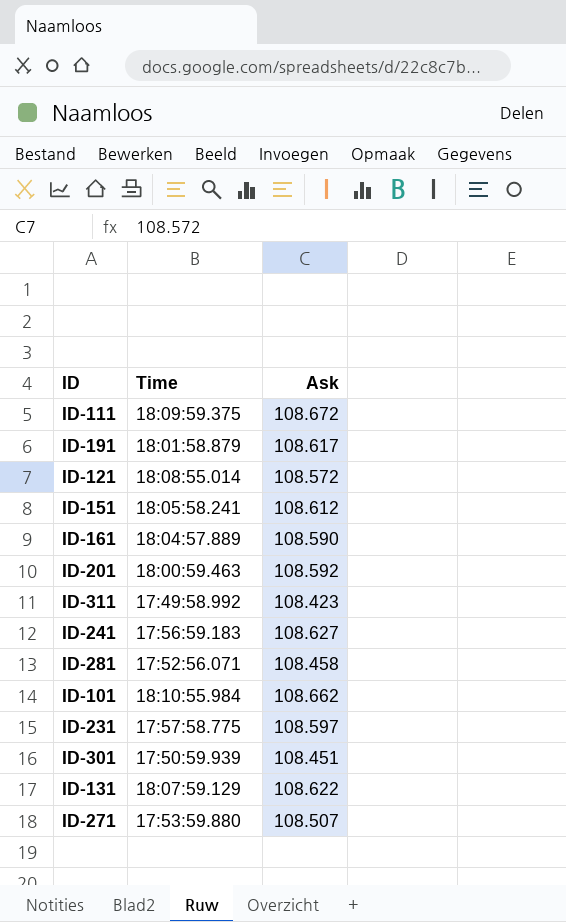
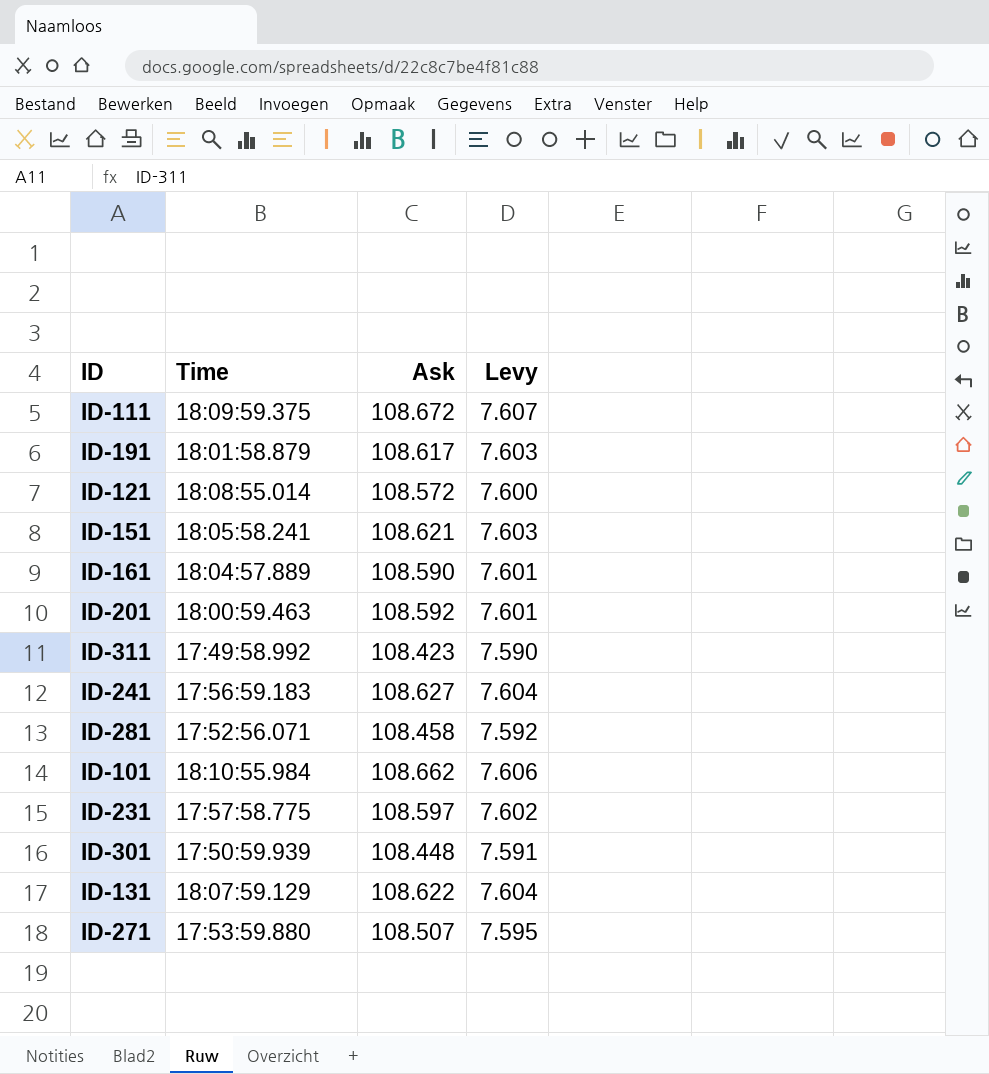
column Levy | formula: none -> [Ask] * 0.07
ID-151 | Ask: 108.612 -> 108.621
ID-301 | Ask: 108.451 -> 108.448

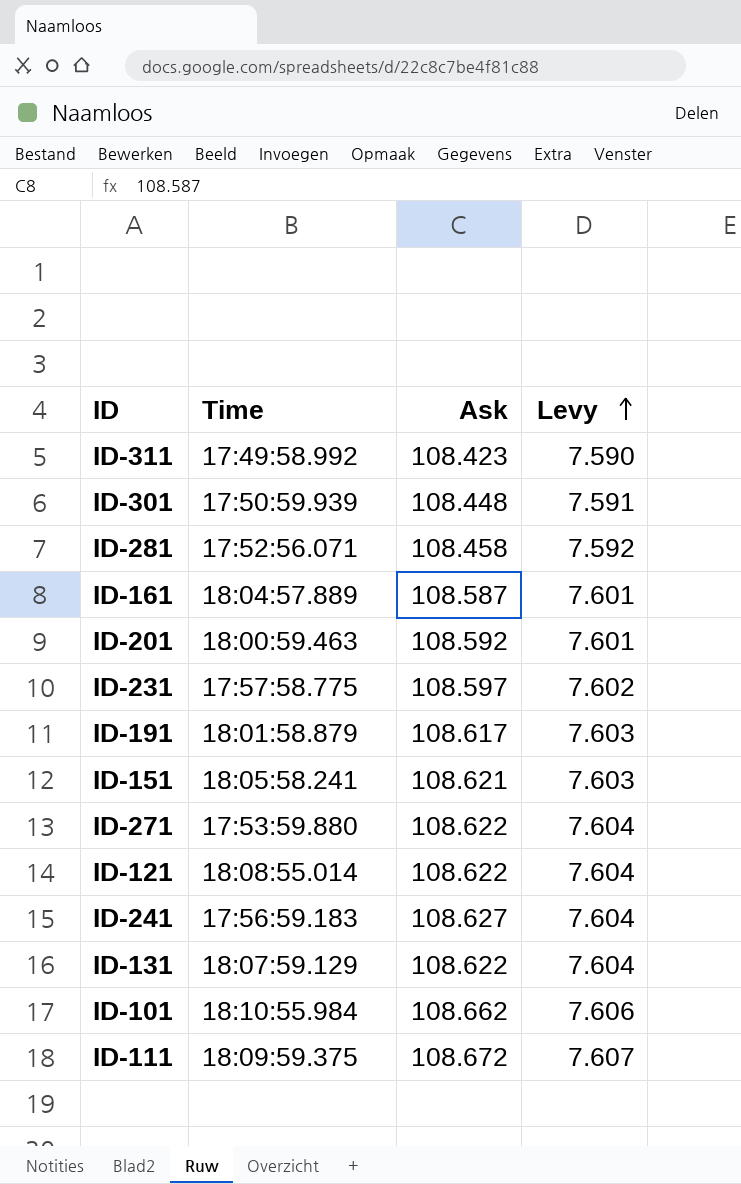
row order: none -> Levy ascending
ID-161 | Ask: 108.590 -> 108.587
ID-271 | Ask: 108.507 -> 108.622
ID-271 | Levy: 7.595 -> 7.604
ID-121 | Ask: 108.572 -> 108.622
ID-121 | Levy: 7.600 -> 7.604

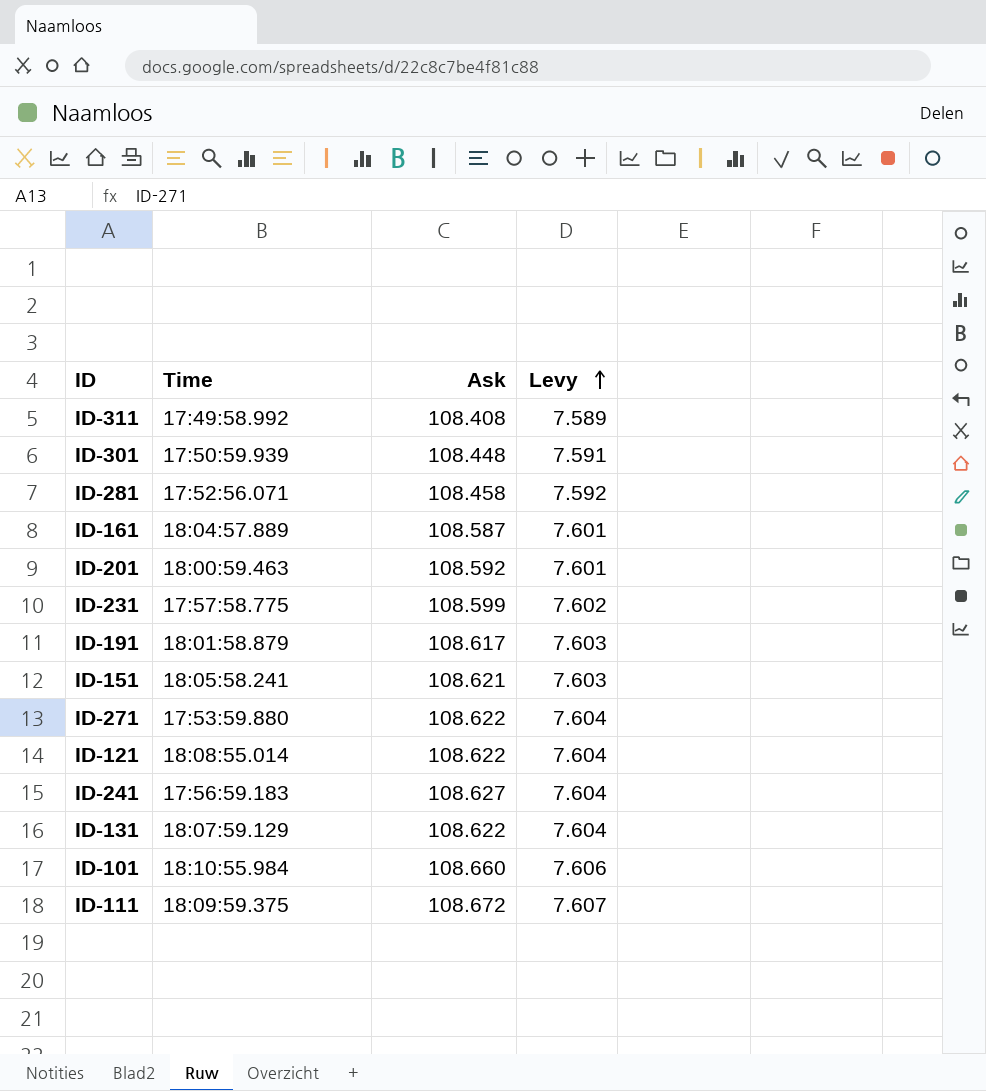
ID-311 | Ask: 108.423 -> 108.408
ID-311 | Levy: 7.590 -> 7.589
ID-231 | Ask: 108.597 -> 108.599
ID-101 | Ask: 108.662 -> 108.660

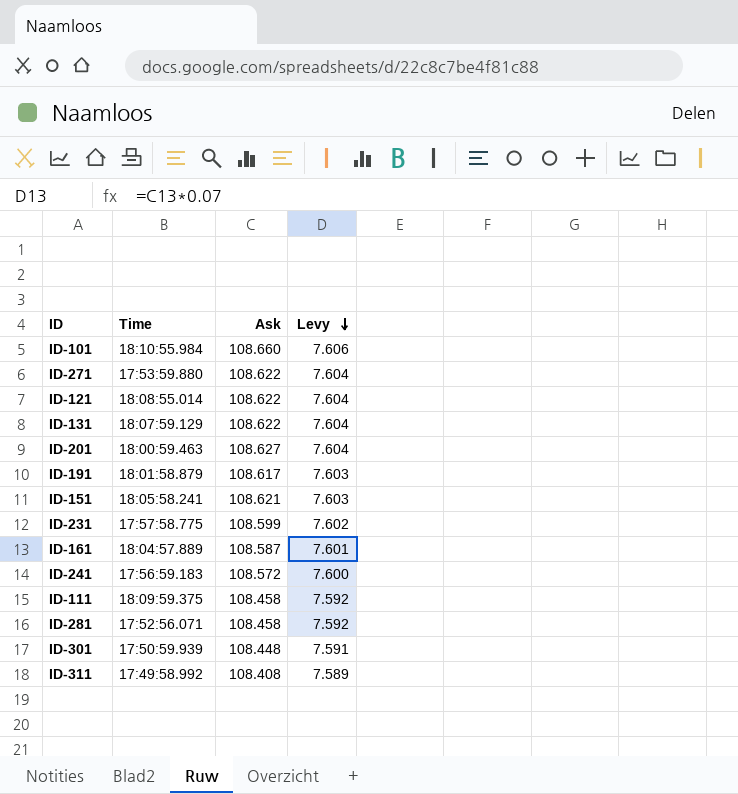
row order: Levy ascending -> Levy descending
ID-201 | Ask: 108.592 -> 108.627
ID-201 | Levy: 7.601 -> 7.604
ID-241 | Ask: 108.627 -> 108.572
ID-241 | Levy: 7.604 -> 7.600
ID-111 | Ask: 108.672 -> 108.458
ID-111 | Levy: 7.607 -> 7.592

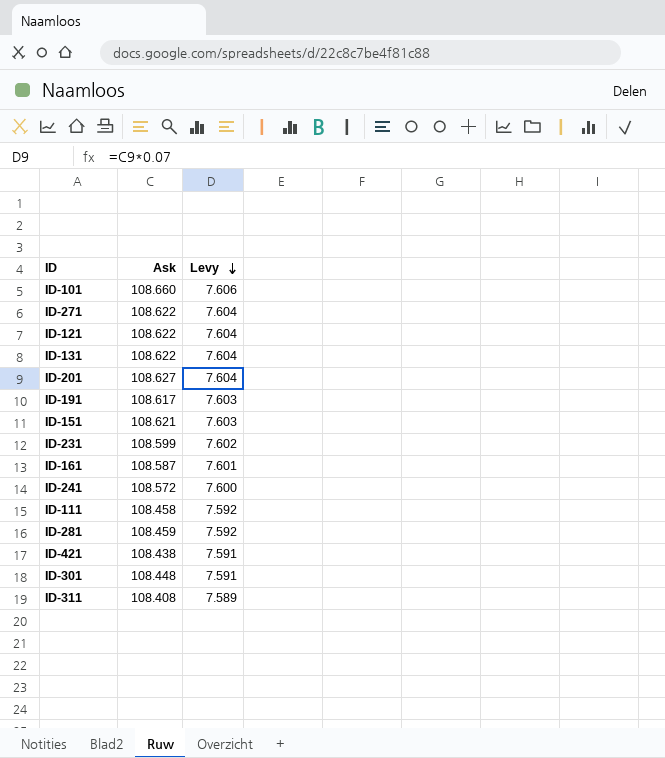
column Time | position: 2 -> none
ID-281 | Ask: 108.458 -> 108.459
row ID-421: none -> 108.438 | 7.591

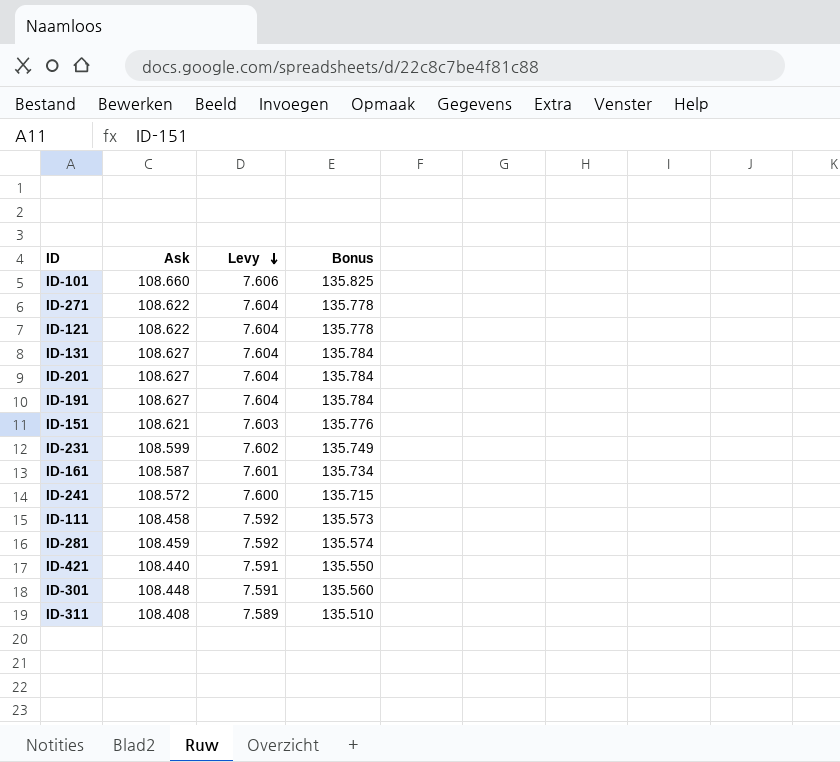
column Bonus | formula: none -> [Ask] * 1.25
ID-131 | Ask: 108.622 -> 108.627
ID-191 | Ask: 108.617 -> 108.627
ID-191 | Levy: 7.603 -> 7.604
ID-421 | Ask: 108.438 -> 108.440

